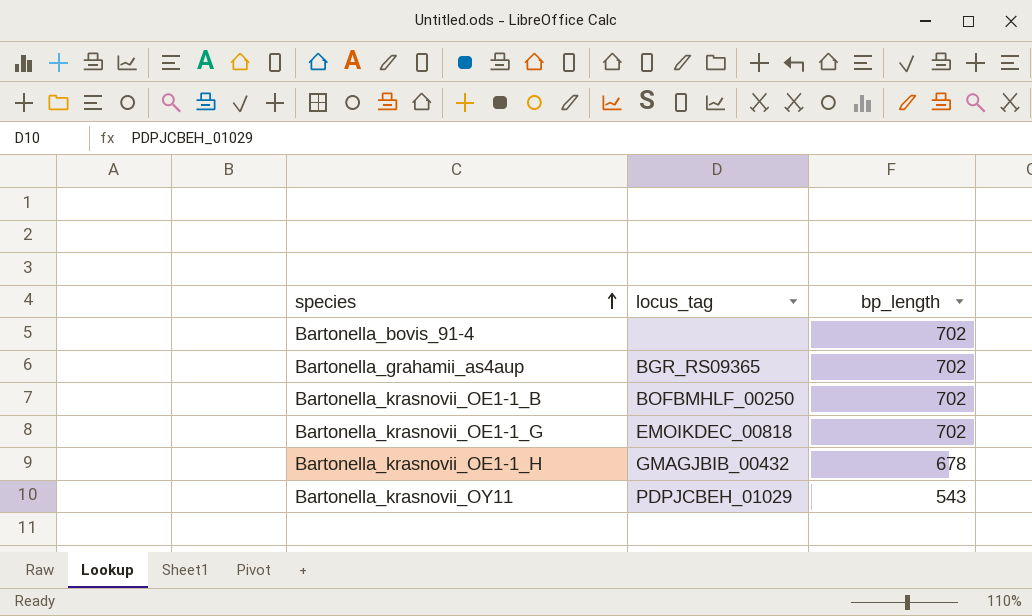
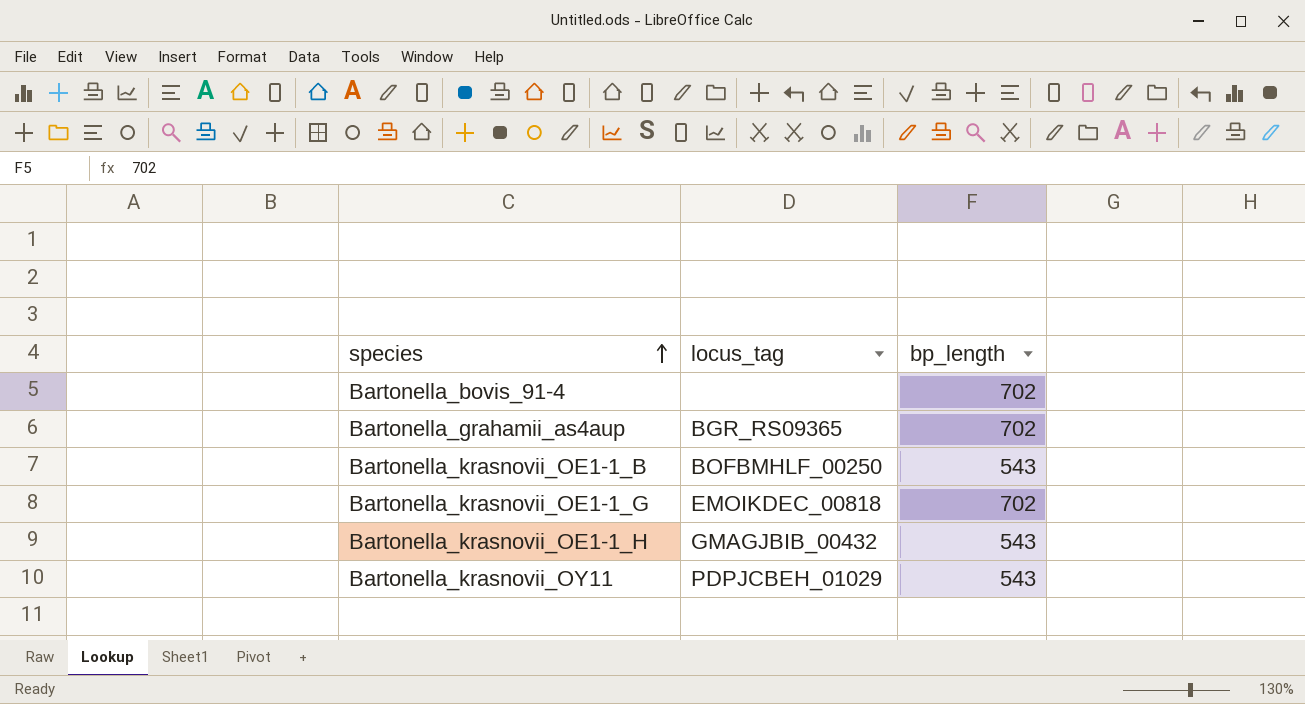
Bartonella_krasnovii_OE1-1_B | bp_length: 702 -> 543
Bartonella_krasnovii_OE1-1_H | bp_length: 678 -> 543

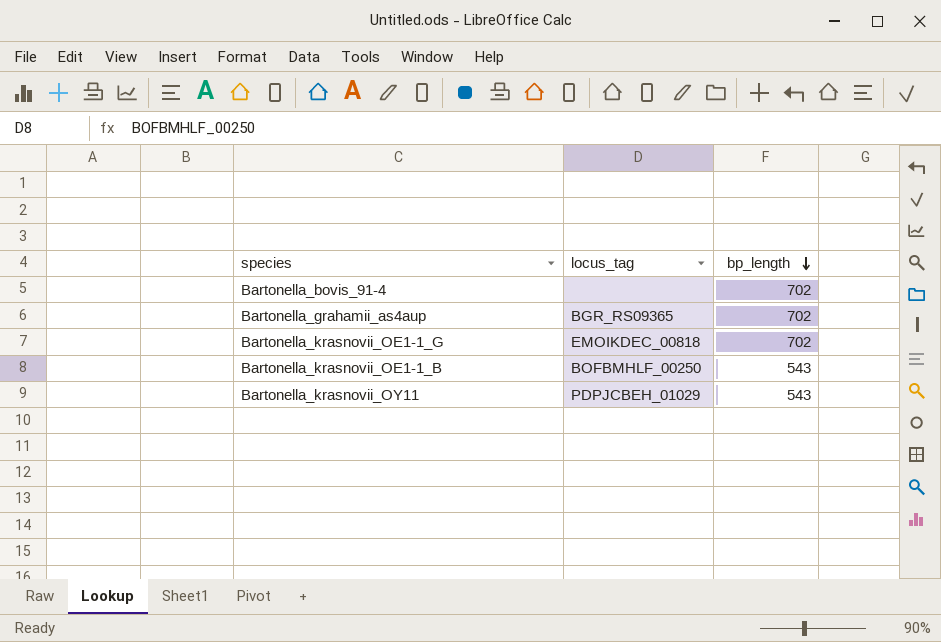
row order: species ascending -> bp_length descending
row Bartonella_krasnovii_OE1-1_H: GMAGJBIB_00432 | 543 -> none

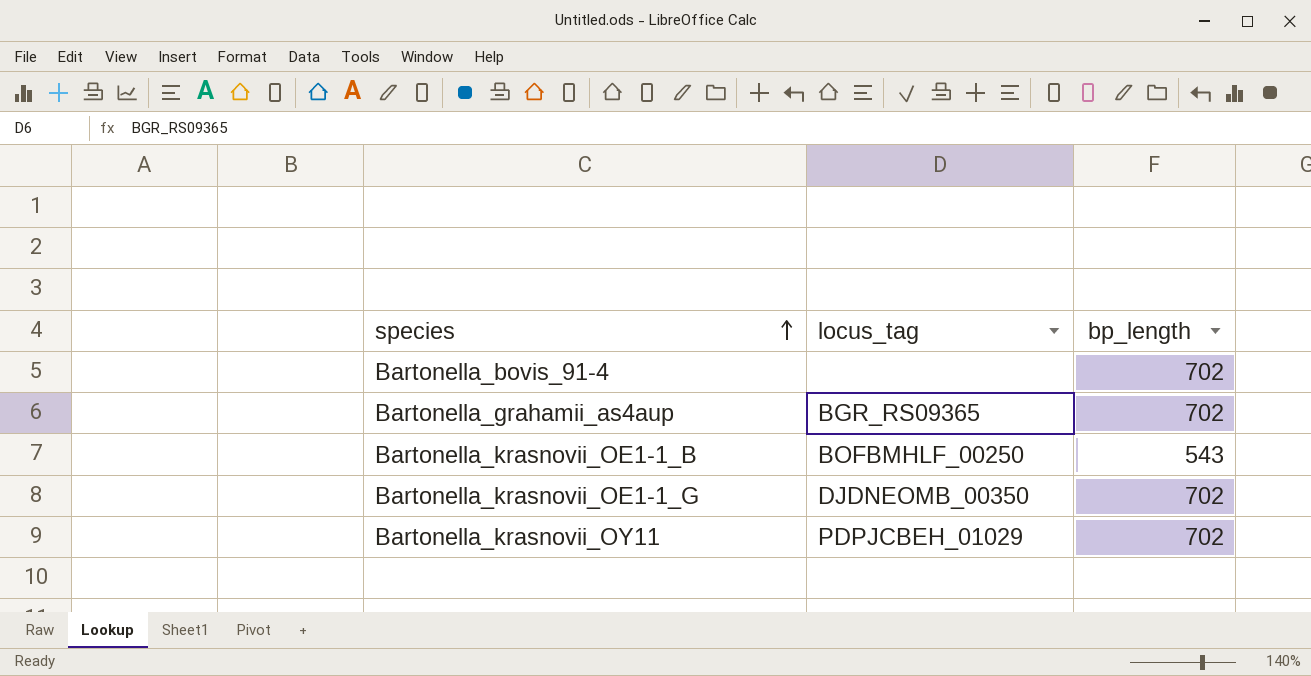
row order: bp_length descending -> species ascending
Bartonella_krasnovii_OE1-1_G | locus_tag: EMOIKDEC_00818 -> DJDNEOMB_00350
Bartonella_krasnovii_OY11 | bp_length: 543 -> 702

